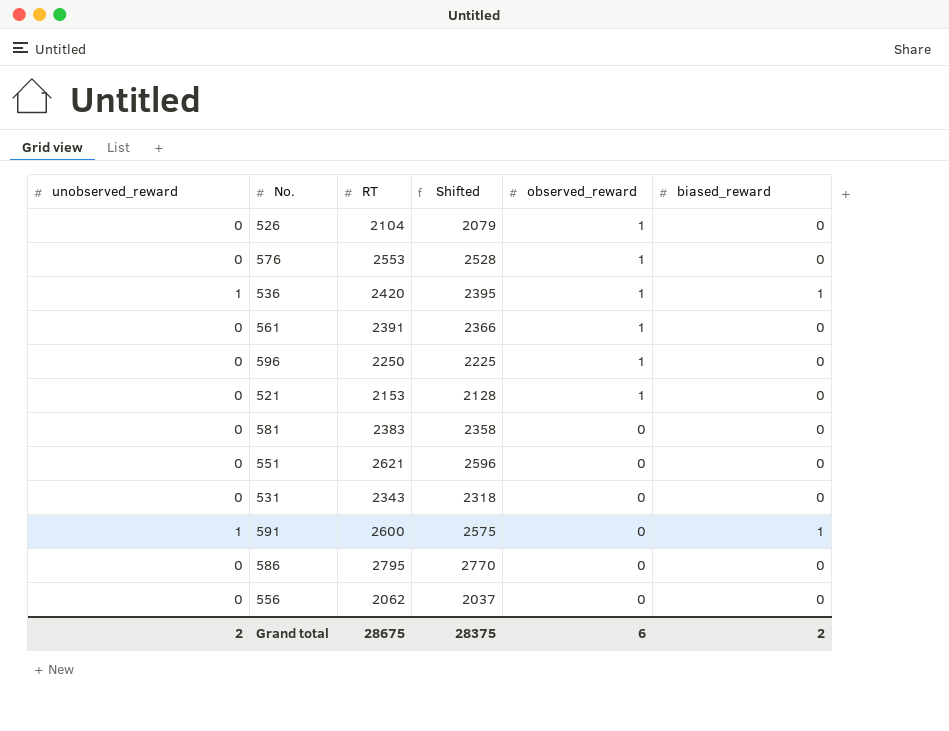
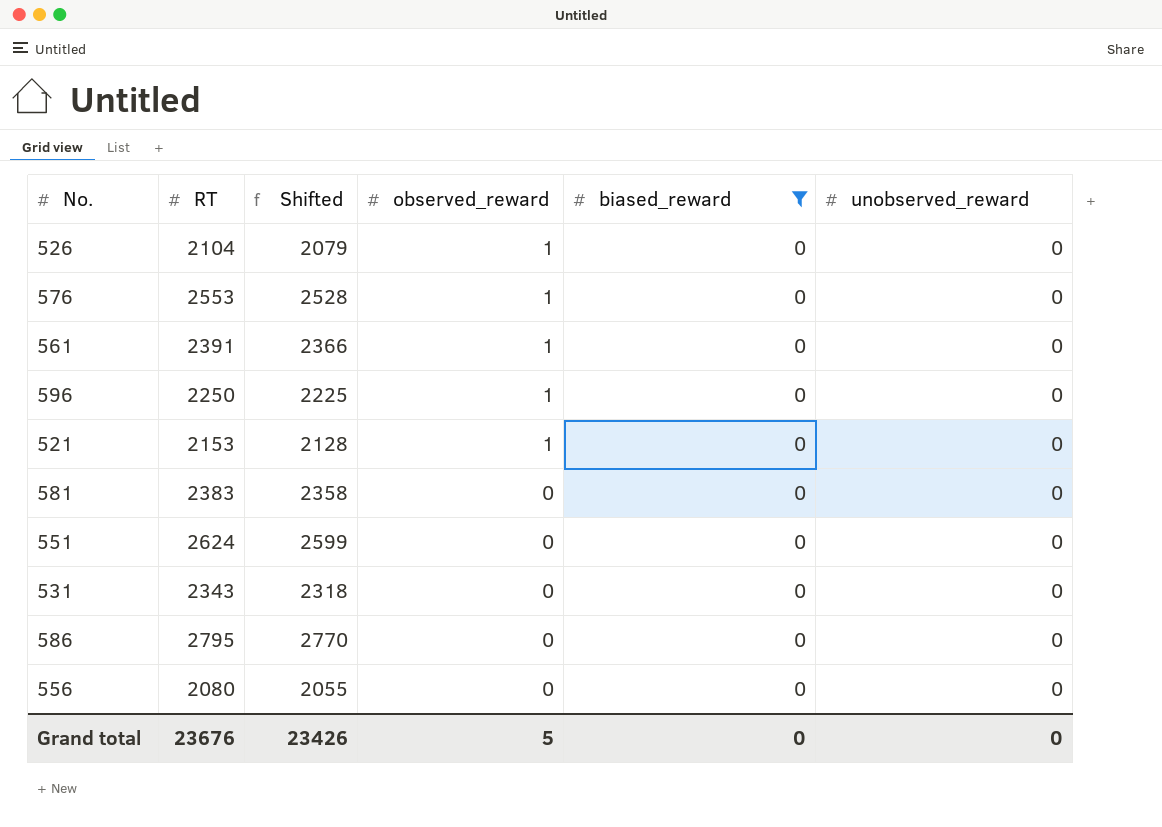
filter: none -> biased_reward = 0
column unobserved_reward | position: 1 -> 6
551 | RT: 2621 -> 2624
551 | Shifted: 2596 -> 2599
556 | RT: 2062 -> 2080
556 | Shifted: 2037 -> 2055
Grand total | RT: 28675 -> 23676
Grand total | Shifted: 28375 -> 23426
Grand total | observed_reward: 6 -> 5
Grand total | biased_reward: 2 -> 0
Grand total | unobserved_reward: 2 -> 0

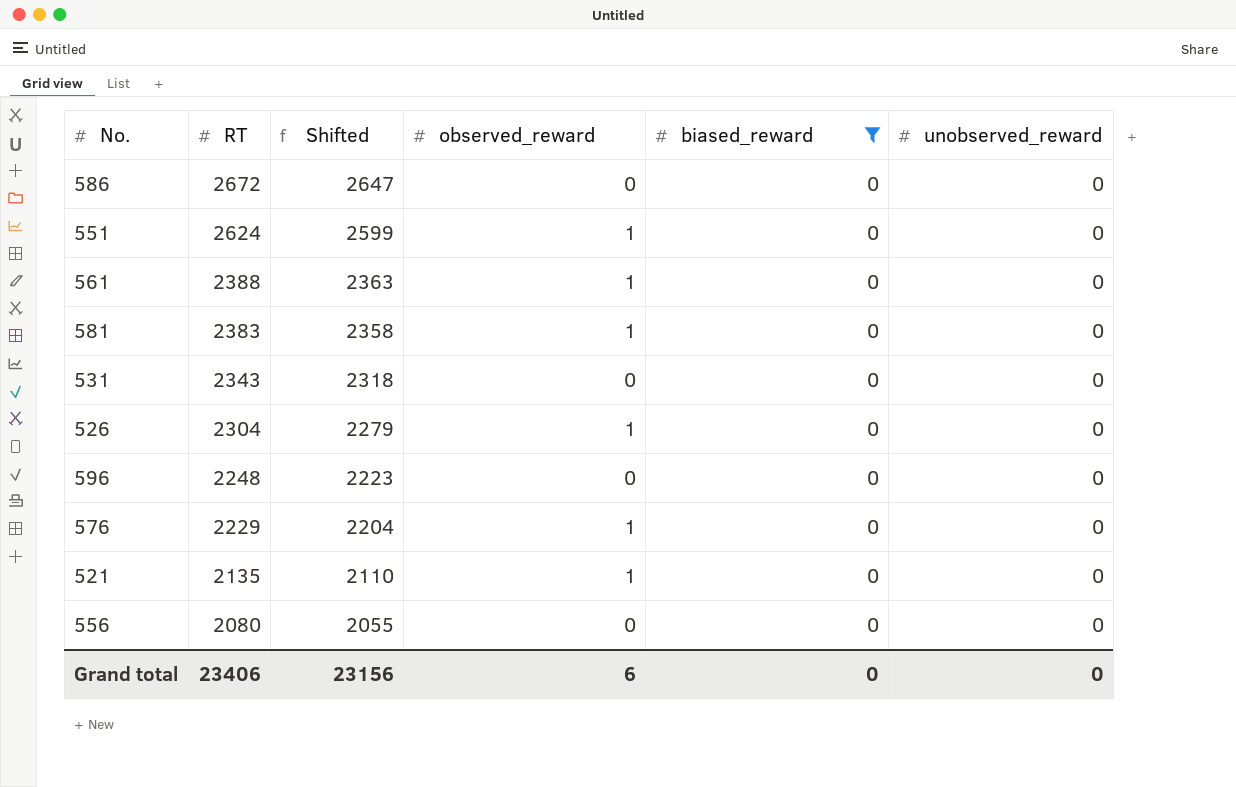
row order: observed_reward descending -> RT descending
586 | RT: 2795 -> 2672
586 | Shifted: 2770 -> 2647
551 | observed_reward: 0 -> 1
561 | RT: 2391 -> 2388
561 | Shifted: 2366 -> 2363
581 | observed_reward: 0 -> 1
526 | RT: 2104 -> 2304
526 | Shifted: 2079 -> 2279
596 | RT: 2250 -> 2248
596 | Shifted: 2225 -> 2223
596 | observed_reward: 1 -> 0
576 | RT: 2553 -> 2229
576 | Shifted: 2528 -> 2204
521 | RT: 2153 -> 2135
521 | Shifted: 2128 -> 2110
Grand total | RT: 23676 -> 23406
Grand total | Shifted: 23426 -> 23156
Grand total | observed_reward: 5 -> 6

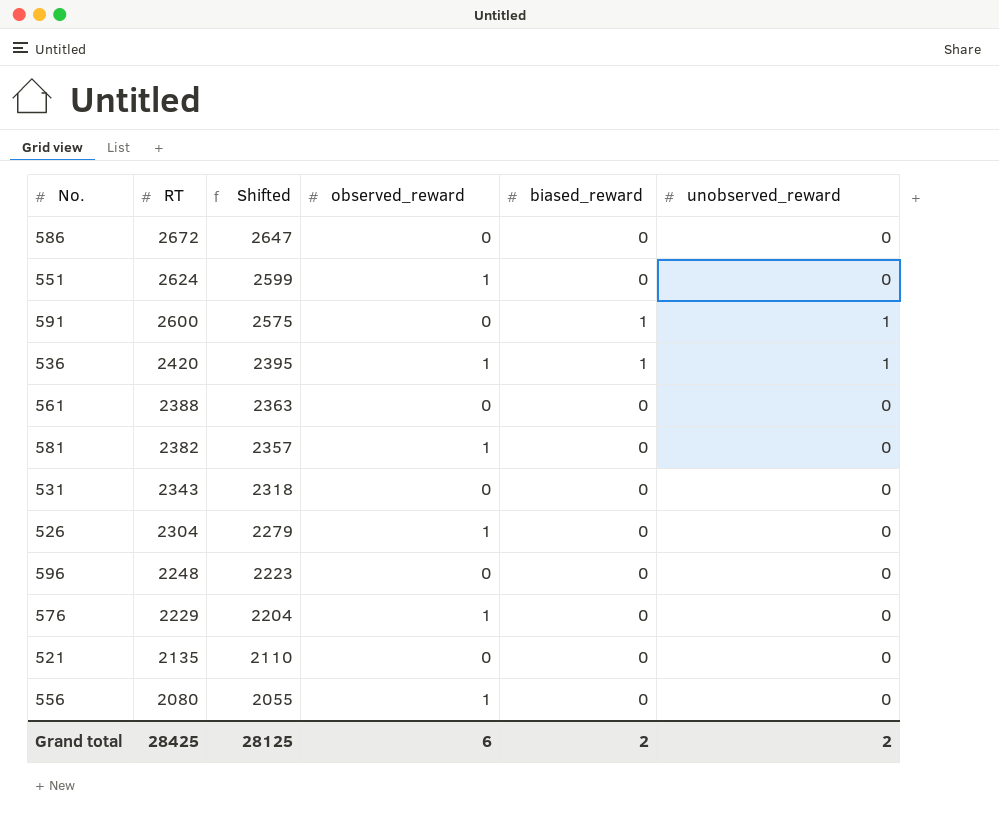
filter: biased_reward = 0 -> none
561 | observed_reward: 1 -> 0
581 | RT: 2383 -> 2382
581 | Shifted: 2358 -> 2357
521 | observed_reward: 1 -> 0
556 | observed_reward: 0 -> 1
Grand total | RT: 23406 -> 28425
Grand total | Shifted: 23156 -> 28125
Grand total | biased_reward: 0 -> 2
Grand total | unobserved_reward: 0 -> 2

